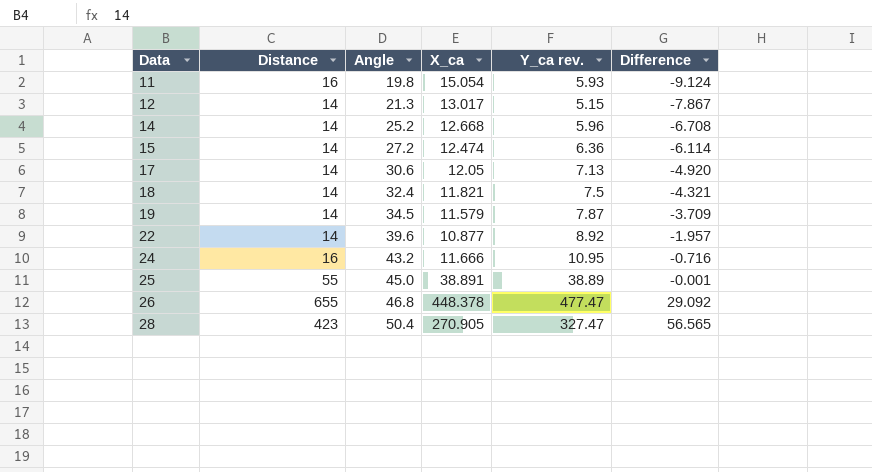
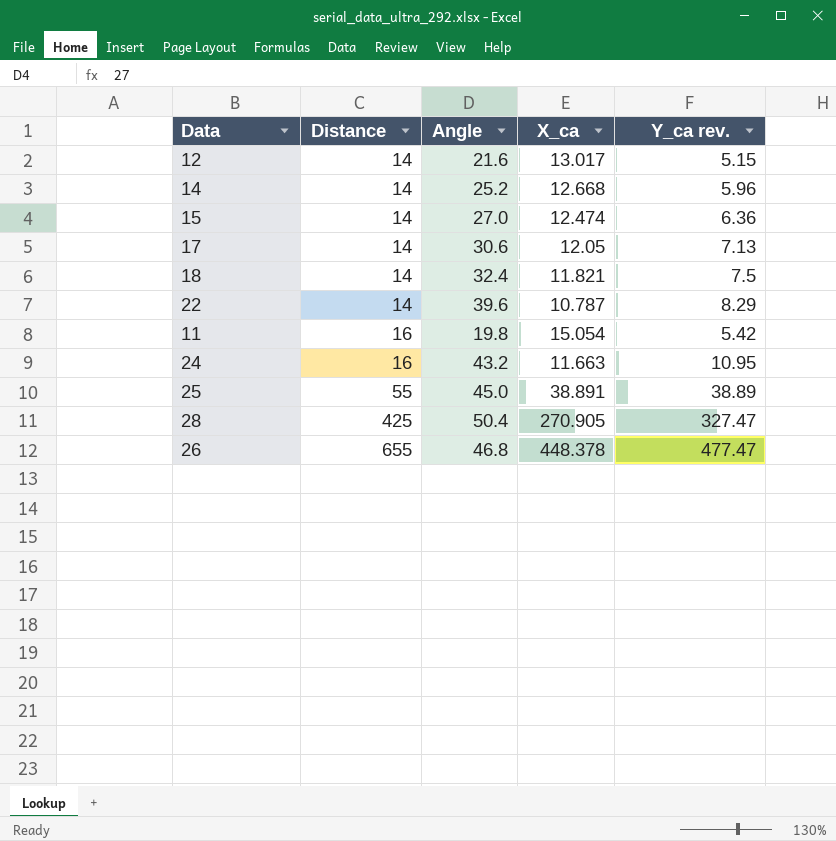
row order: Data ascending -> Distance ascending
column Difference | formula: [Y_ca rev.] - [X_ca] -> none
row 19: 14 | 34.5 | 11.579 | 7.87 | -3.709 -> none
12 | Angle: 21.3 -> 21.6
15 | Angle: 27.2 -> 27.0
22 | X_ca: 10.877 -> 10.787
22 | Y_ca rev.: 8.92 -> 8.29
11 | Y_ca rev.: 5.93 -> 5.42
24 | X_ca: 11.666 -> 11.663
28 | Distance: 423 -> 425

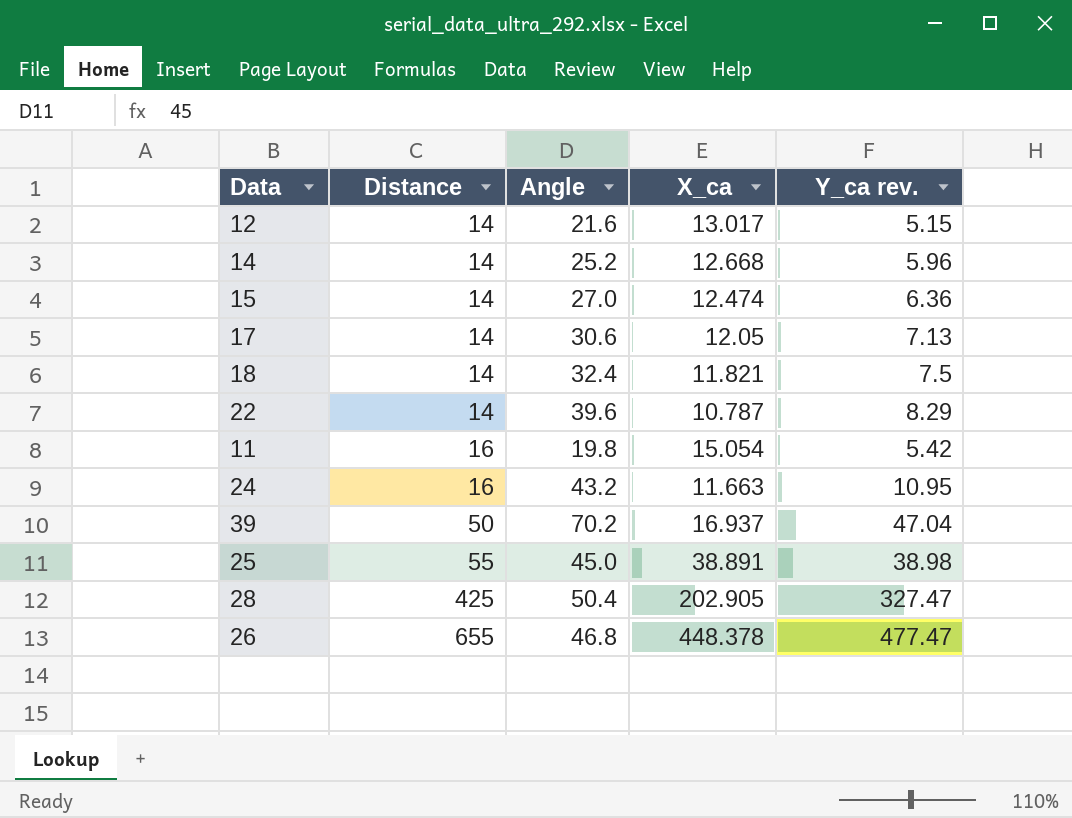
row 39: none -> 50 | 70.2 | 16.937 | 47.04
25 | Y_ca rev.: 38.89 -> 38.98
28 | X_ca: 270.905 -> 202.905

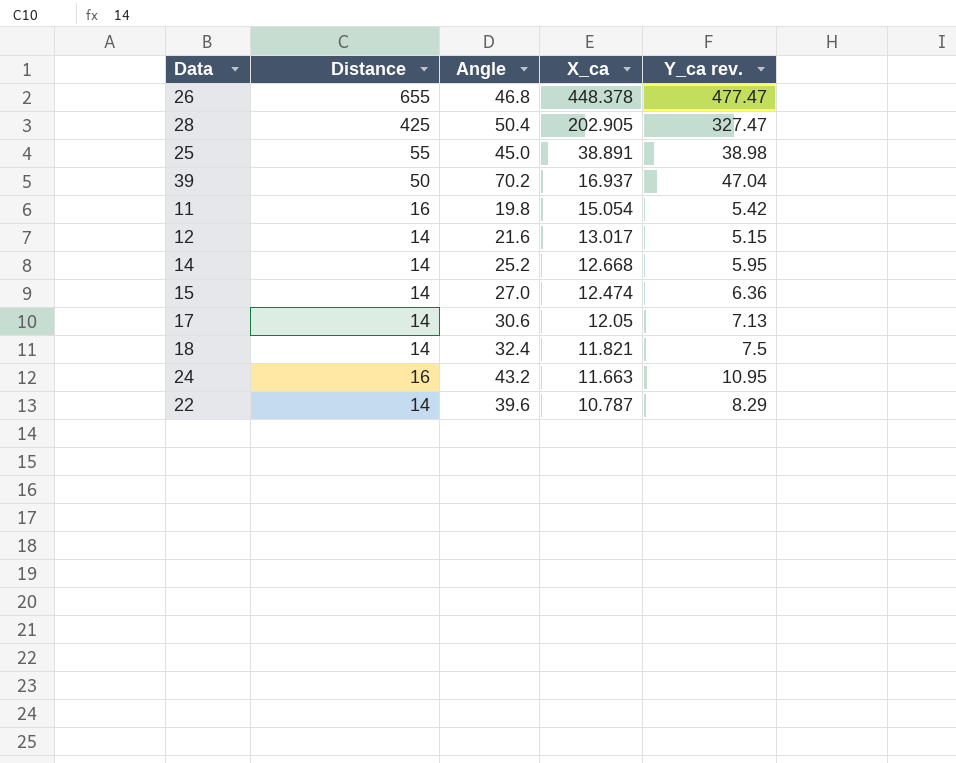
row order: Distance ascending -> X_ca descending
14 | Y_ca rev.: 5.96 -> 5.95

